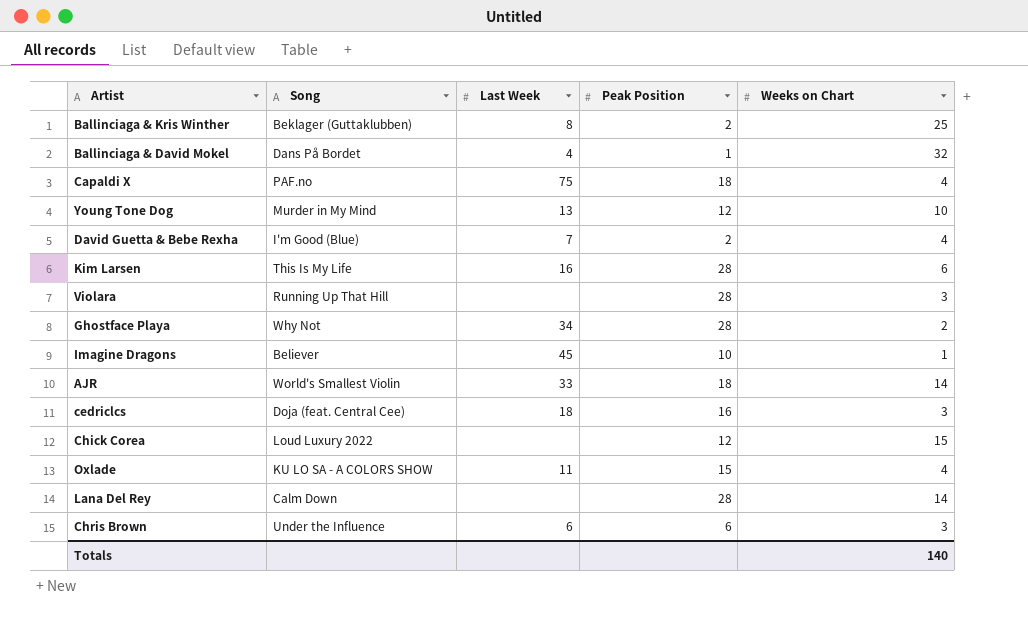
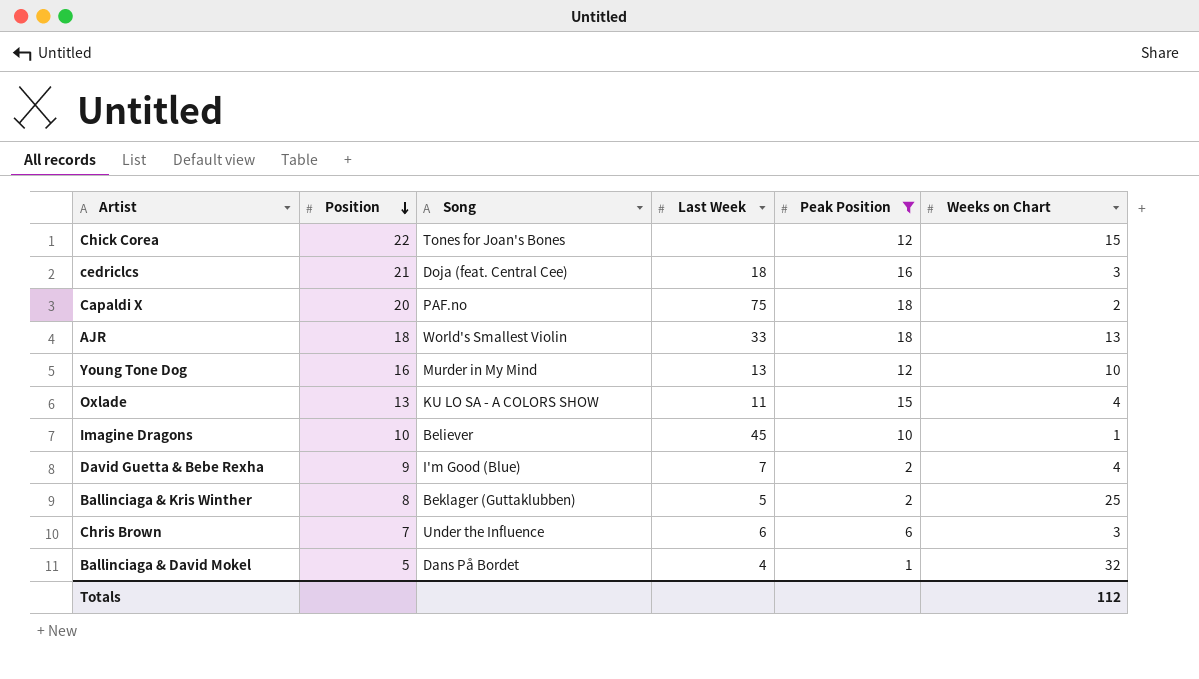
filter: none -> Peak Position != 28
row order: none -> Position descending
column Position | position: none -> 2
Chick Corea | Song: Loud Luxury 2022 -> Tones for Joan's Bones
Capaldi X | Weeks on Chart: 4 -> 2
AJR | Weeks on Chart: 14 -> 13
Ballinciaga & Kris Winther | Last Week: 8 -> 5
Totals | Weeks on Chart: 140 -> 112

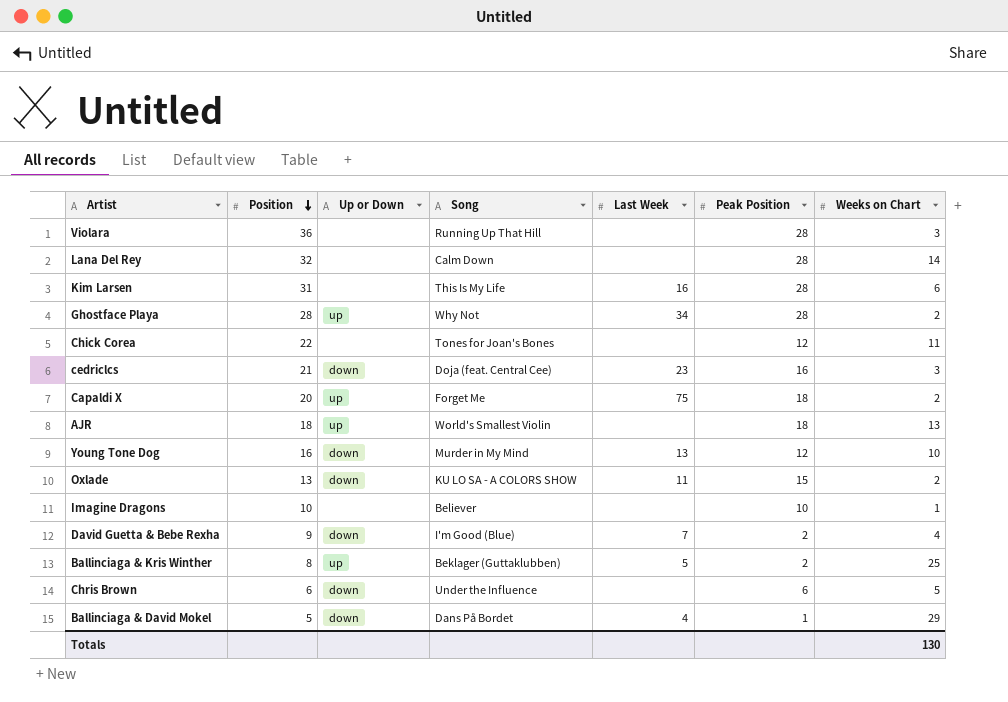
filter: Peak Position != 28 -> none
column Up or Down | position: none -> 3
Chick Corea | Weeks on Chart: 15 -> 11
cedriclcs | Last Week: 18 -> 23
Capaldi X | Song: PAF.no -> Forget Me
AJR | Last Week: 33 -> none
Oxlade | Weeks on Chart: 4 -> 2
Imagine Dragons | Last Week: 45 -> none
Chris Brown | Position: 7 -> 6
Chris Brown | Last Week: 6 -> none
Chris Brown | Weeks on Chart: 3 -> 5
Ballinciaga & David Mokel | Weeks on Chart: 32 -> 29
Totals | Weeks on Chart: 112 -> 130

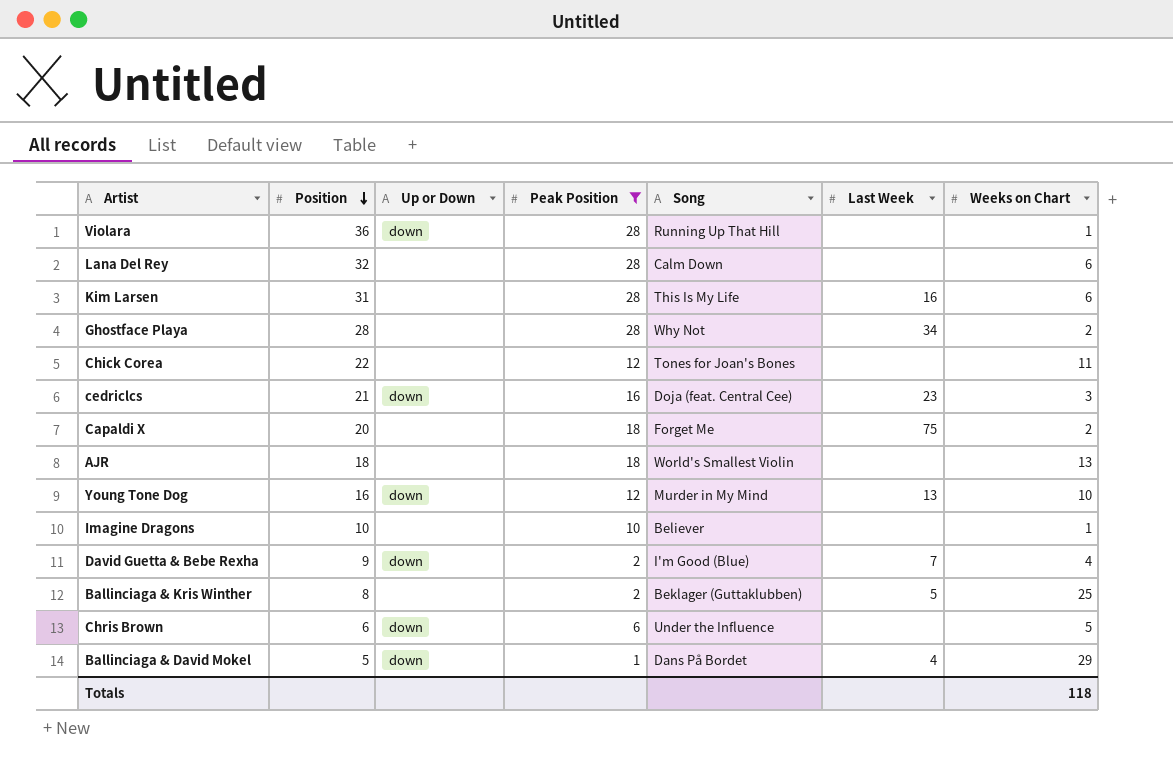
filter: none -> Peak Position != 15
column Peak Position | position: 6 -> 4
Violara | Up or Down: none -> down
Violara | Weeks on Chart: 3 -> 1
Lana Del Rey | Weeks on Chart: 14 -> 6
Ghostface Playa | Up or Down: up -> none
Capaldi X | Up or Down: up -> none
AJR | Up or Down: up -> none
Ballinciaga & Kris Winther | Up or Down: up -> none
Totals | Weeks on Chart: 130 -> 118

